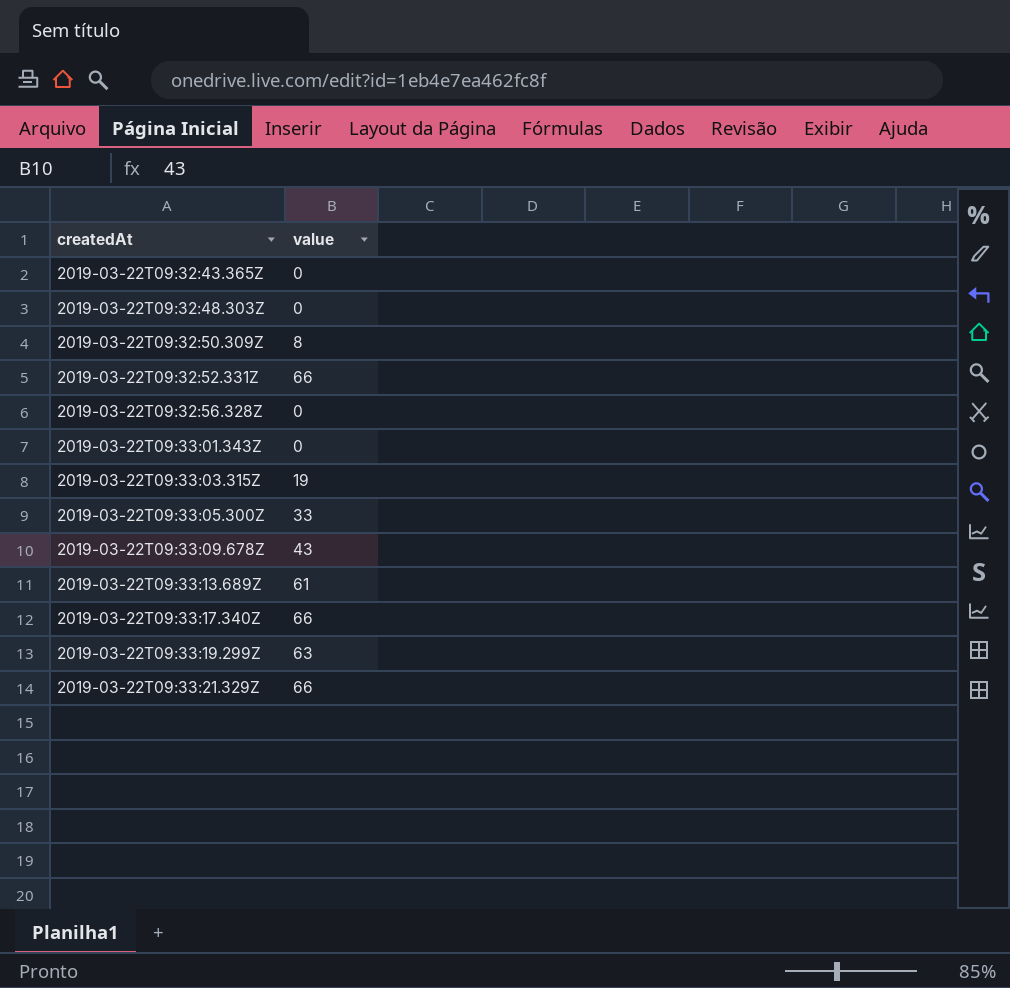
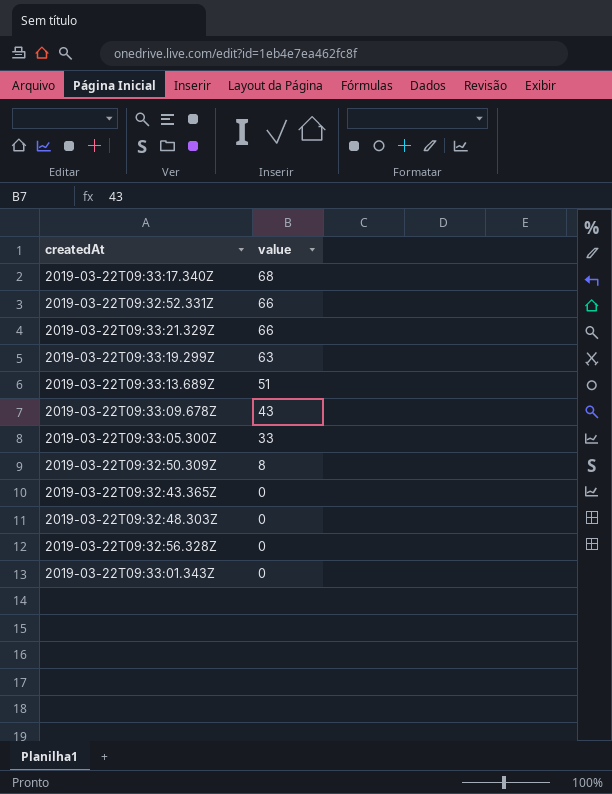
row order: createdAt ascending -> value descending
row 2019-03-22T09:33:03.315Z: 19 -> none
2019-03-22T09:33:17.340Z | value: 66 -> 68
2019-03-22T09:33:13.689Z | value: 61 -> 51

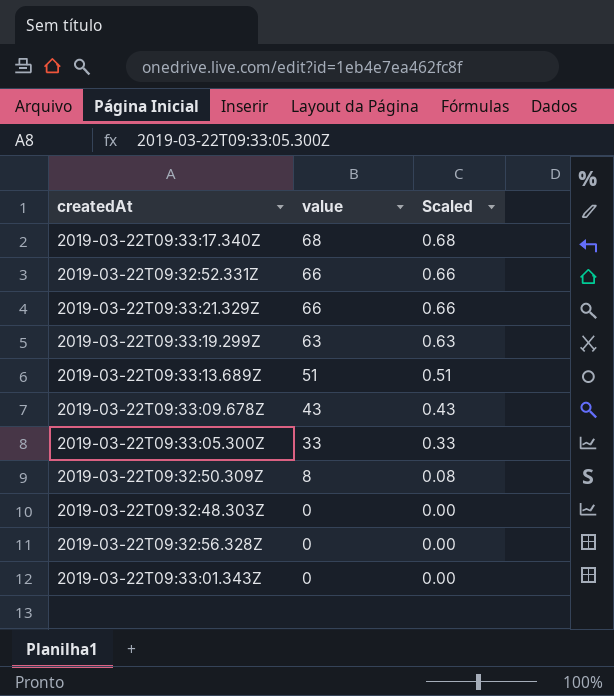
column Scaled | formula: none -> [value] * 0.01
row 2019-03-22T09:32:43.365Z: 0 -> none

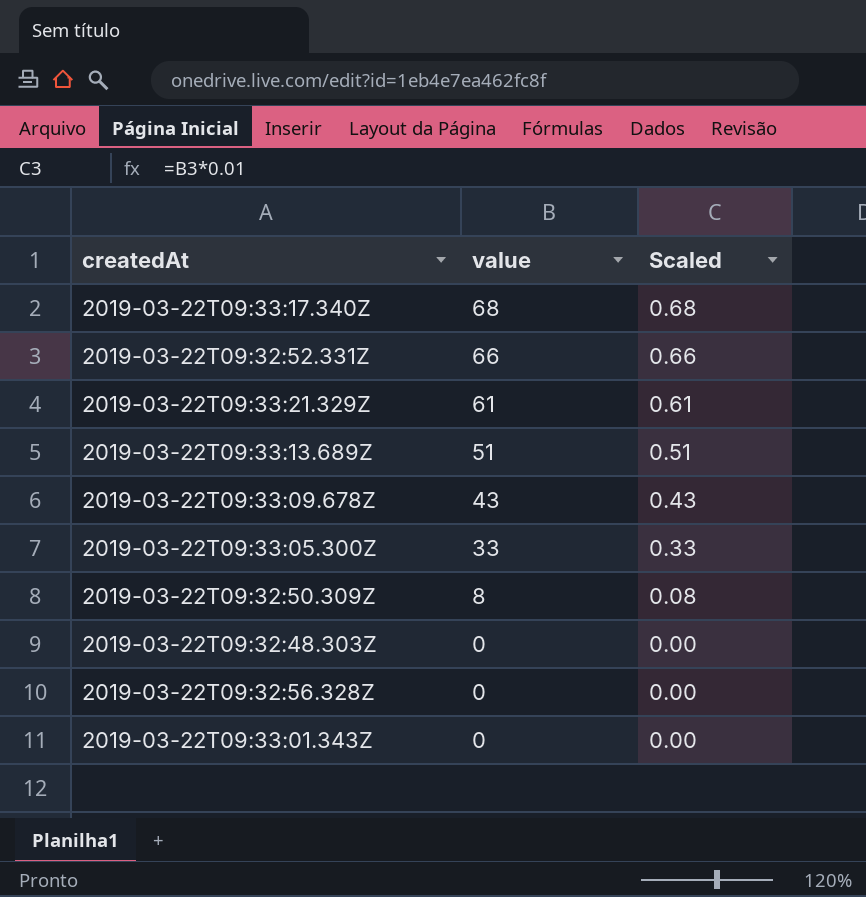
row 2019-03-22T09:33:19.299Z: 63 | 0.63 -> none
2019-03-22T09:33:21.329Z | value: 66 -> 61
2019-03-22T09:33:21.329Z | Scaled: 0.66 -> 0.61

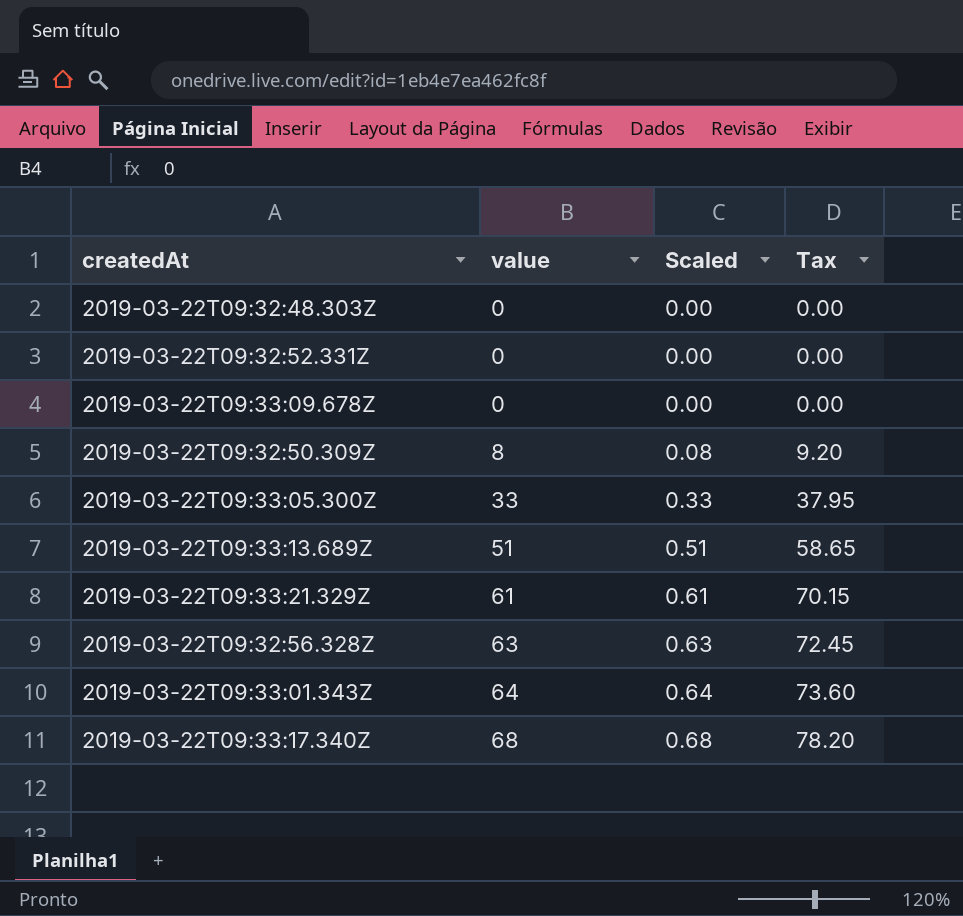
row order: value descending -> value ascending
column Tax | formula: none -> [value] * 1.15
2019-03-22T09:32:52.331Z | value: 66 -> 0
2019-03-22T09:32:52.331Z | Scaled: 0.66 -> 0.00
2019-03-22T09:33:09.678Z | value: 43 -> 0
2019-03-22T09:33:09.678Z | Scaled: 0.43 -> 0.00
2019-03-22T09:32:56.328Z | value: 0 -> 63
2019-03-22T09:32:56.328Z | Scaled: 0.00 -> 0.63
2019-03-22T09:33:01.343Z | value: 0 -> 64
2019-03-22T09:33:01.343Z | Scaled: 0.00 -> 0.64

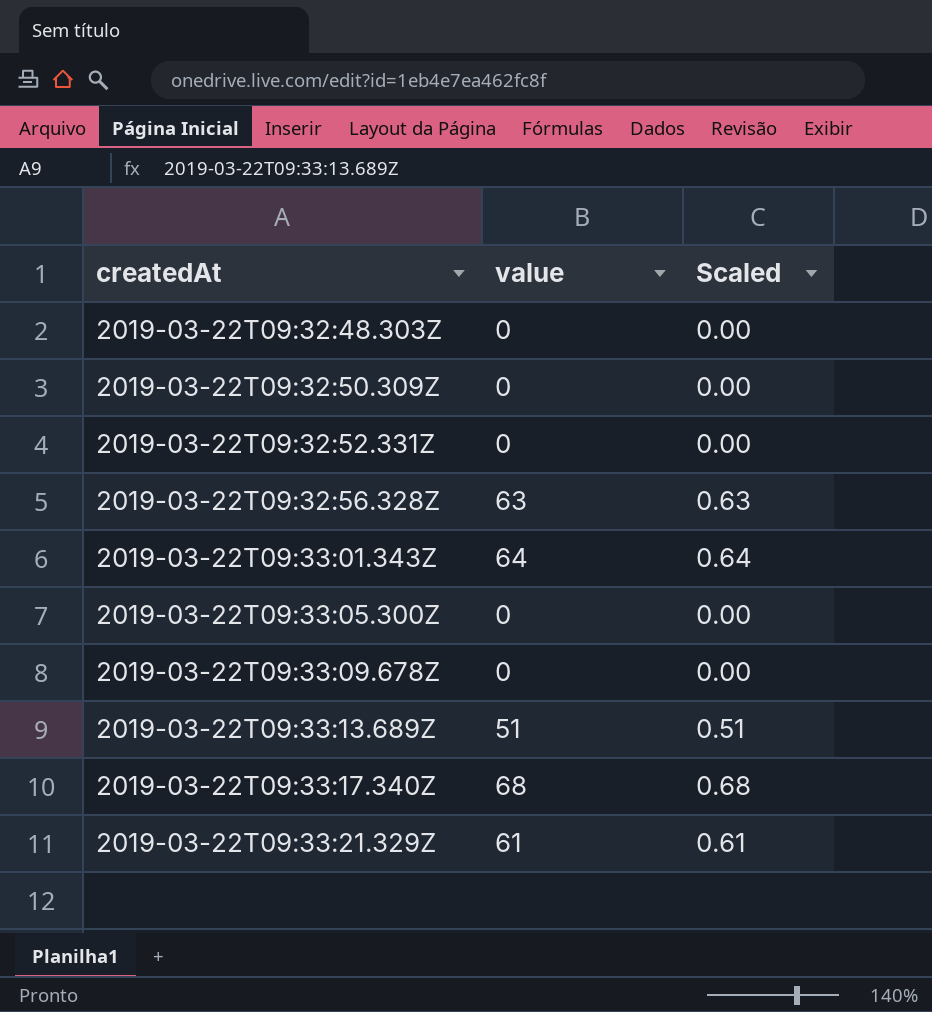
row order: value ascending -> createdAt ascending
column Tax | formula: [value] * 1.15 -> none
2019-03-22T09:32:50.309Z | value: 8 -> 0
2019-03-22T09:32:50.309Z | Scaled: 0.08 -> 0.00
2019-03-22T09:33:05.300Z | value: 33 -> 0
2019-03-22T09:33:05.300Z | Scaled: 0.33 -> 0.00

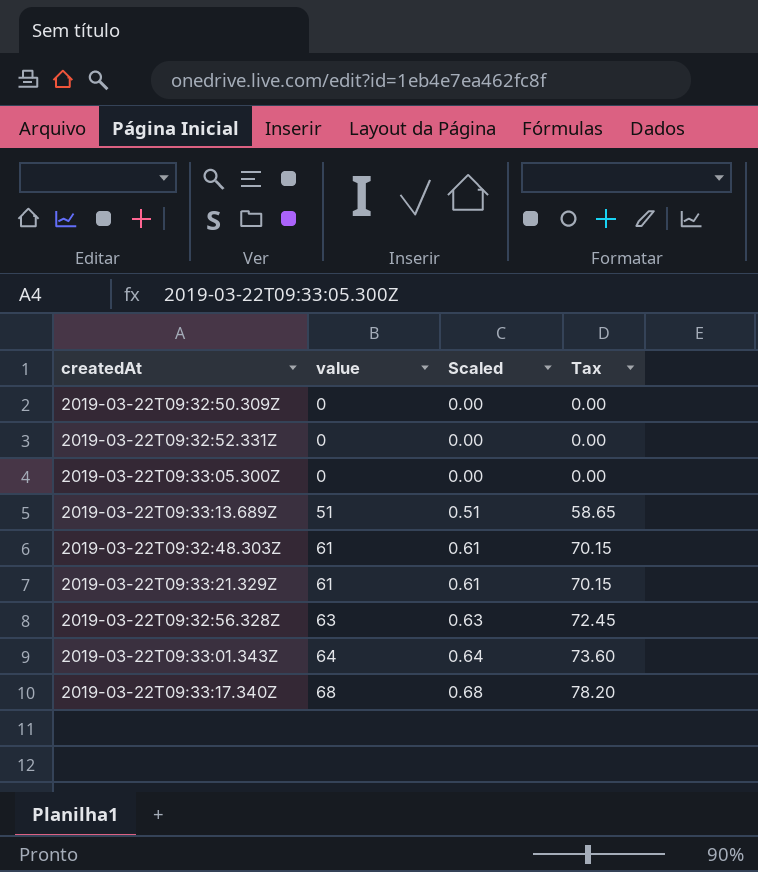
row order: createdAt ascending -> value ascending
column Tax | formula: none -> [value] * 1.15
row 2019-03-22T09:33:09.678Z: 0 | 0.00 -> none
2019-03-22T09:32:48.303Z | value: 0 -> 61
2019-03-22T09:32:48.303Z | Scaled: 0.00 -> 0.61

